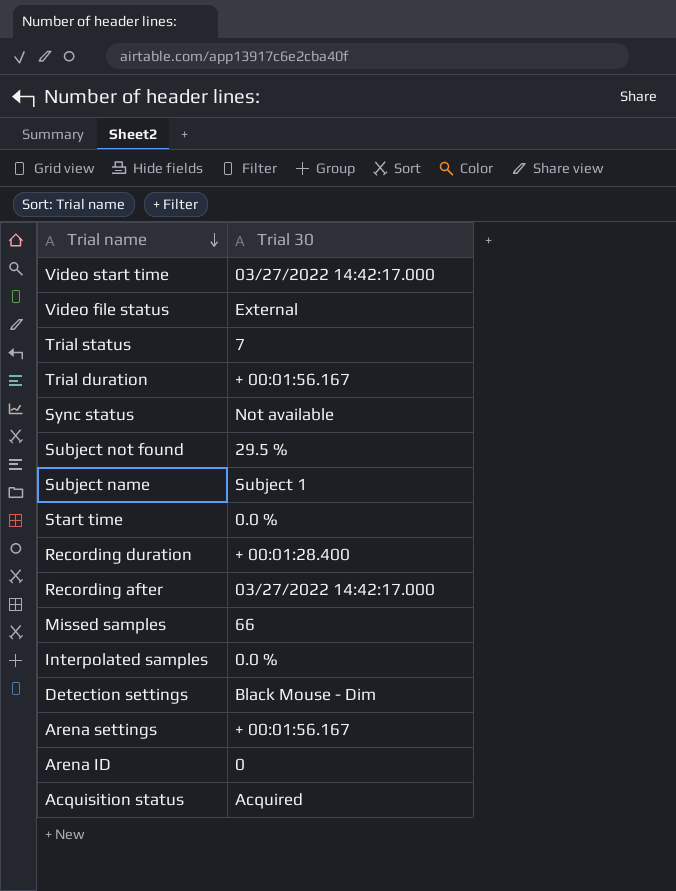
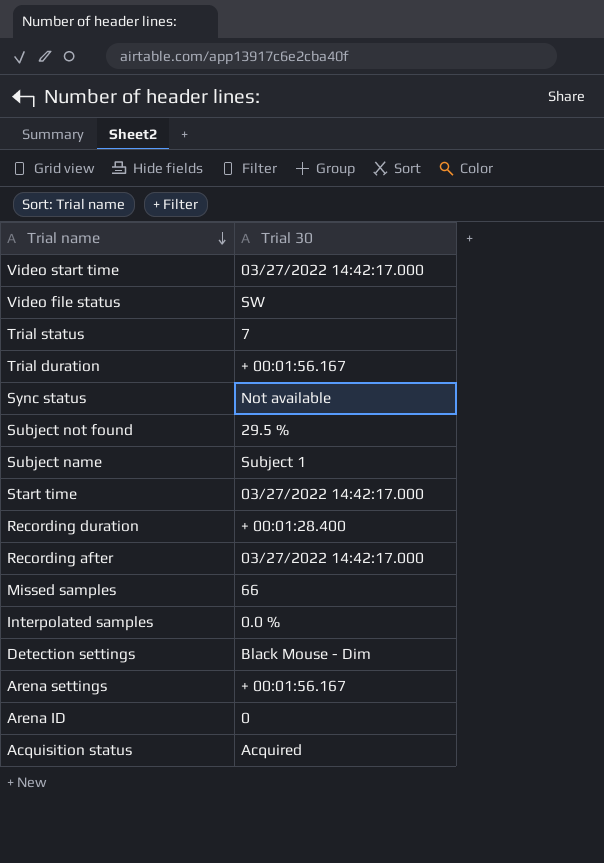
Video file status | Trial 30: External -> SW
Start time | Trial 30: 0.0 % -> 03/27/2022 14:42:17.000

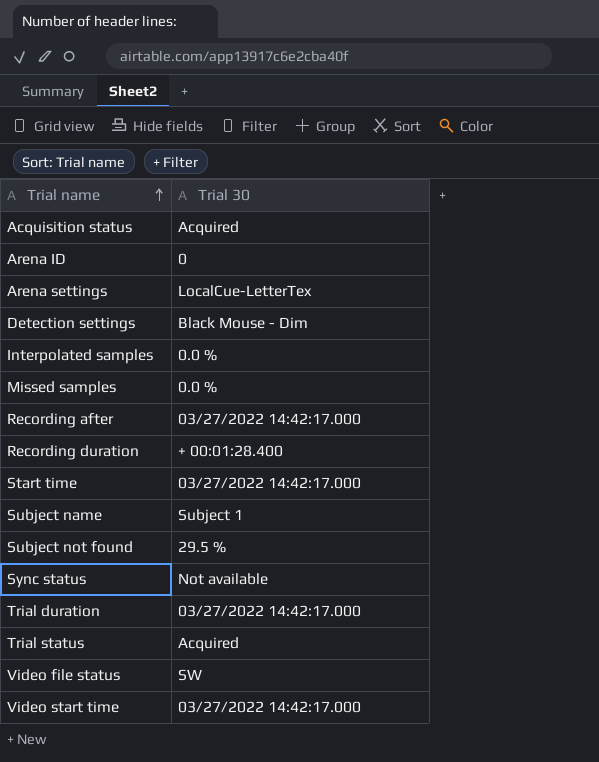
row order: Trial name descending -> Trial name ascending
Arena settings | Trial 30: + 00:01:56.167 -> LocalCue-LetterTex
Missed samples | Trial 30: 66 -> 0.0 %
Trial duration | Trial 30: + 00:01:56.167 -> 03/27/2022 14:42:17.000
Trial status | Trial 30: 7 -> Acquired

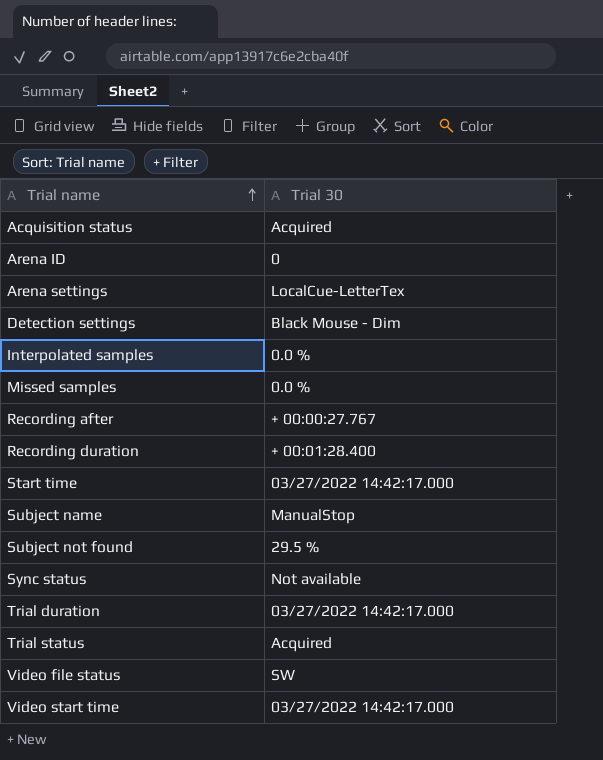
Recording after | Trial 30: 03/27/2022 14:42:17.000 -> + 00:00:27.767
Subject name | Trial 30: Subject 1 -> ManualStop

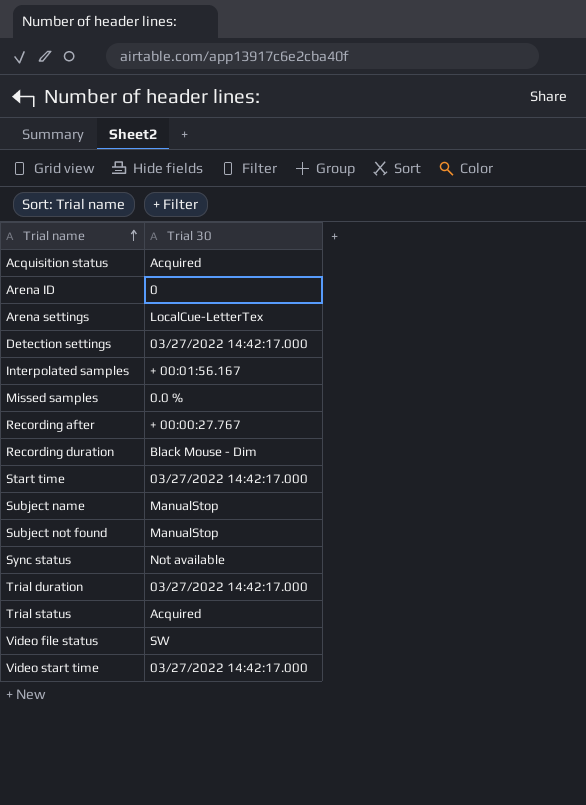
Detection settings | Trial 30: Black Mouse - Dim -> 03/27/2022 14:42:17.000
Interpolated samples | Trial 30: 0.0 % -> + 00:01:56.167
Recording duration | Trial 30: + 00:01:28.400 -> Black Mouse - Dim
Subject not found | Trial 30: 29.5 % -> ManualStop

